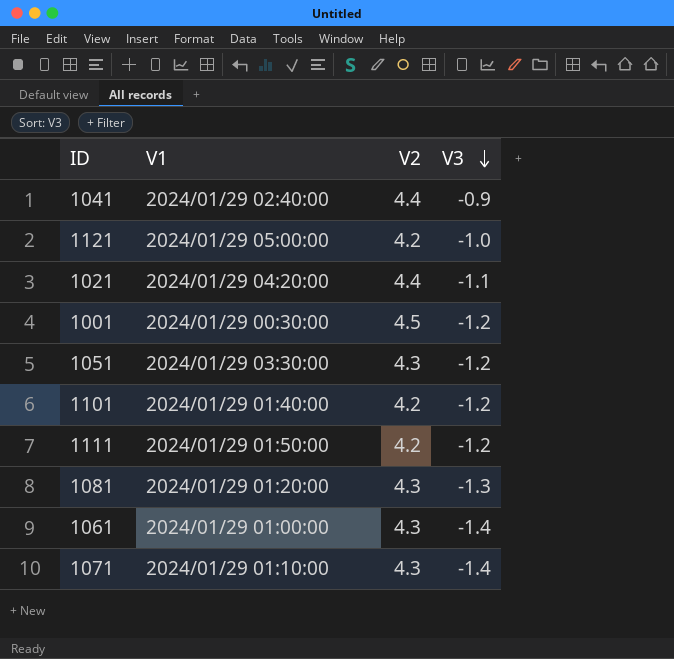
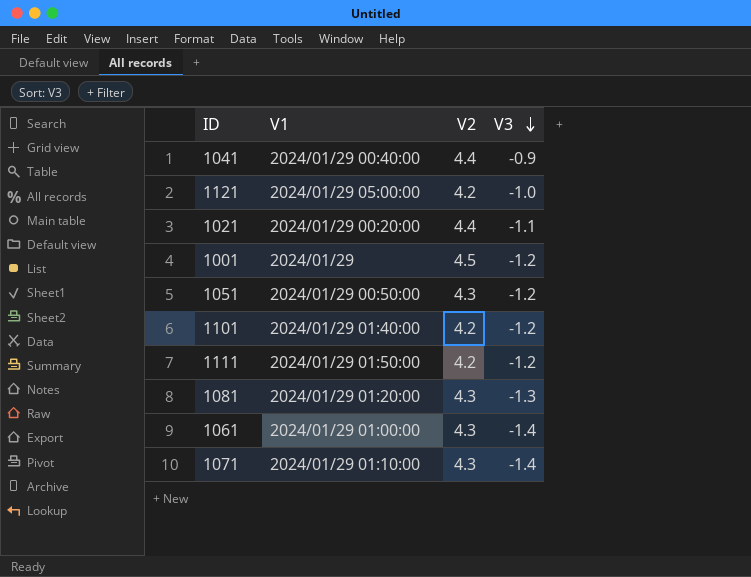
1041 | V1: 2024/01/29 02:40:00 -> 2024/01/29 00:40:00
1021 | V1: 2024/01/29 04:20:00 -> 2024/01/29 00:20:00
1001 | V1: 2024/01/29 00:30:00 -> 2024/01/29
1051 | V1: 2024/01/29 03:30:00 -> 2024/01/29 00:50:00

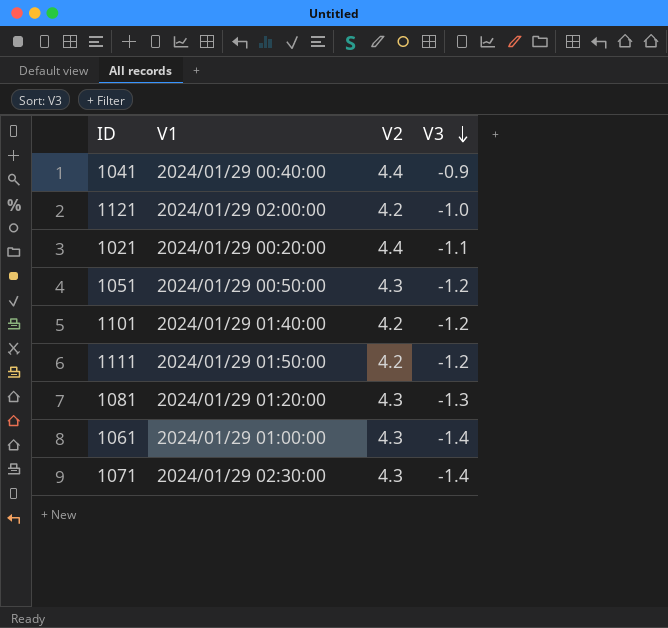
row 1001: 2024/01/29 | 4.5 | -1.2 -> none
1121 | V1: 2024/01/29 05:00:00 -> 2024/01/29 02:00:00
1071 | V1: 2024/01/29 01:10:00 -> 2024/01/29 02:30:00

